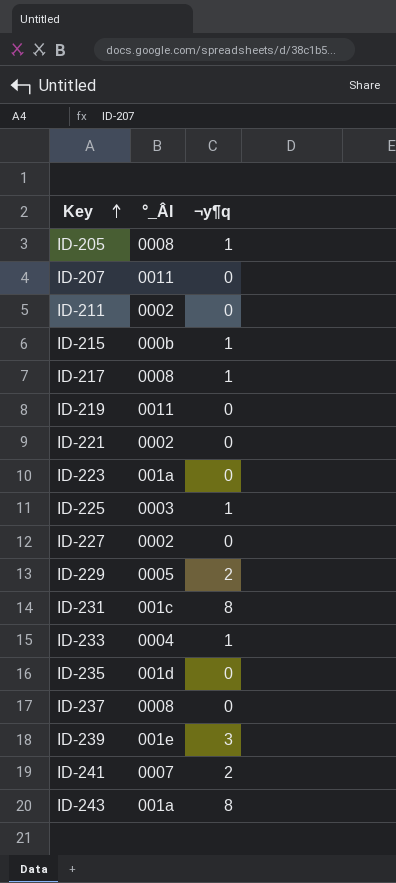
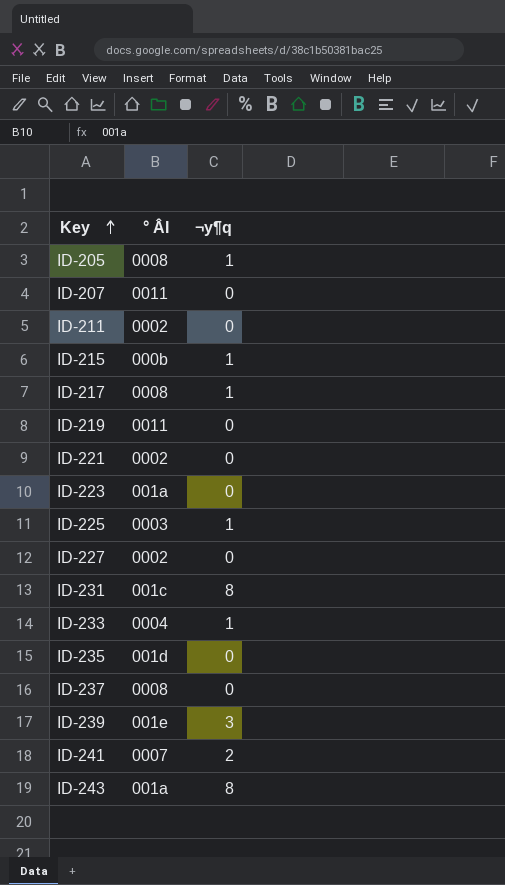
column name: °_ÂI -> ° ÂI
row ID-229: 0005 | 2 -> none

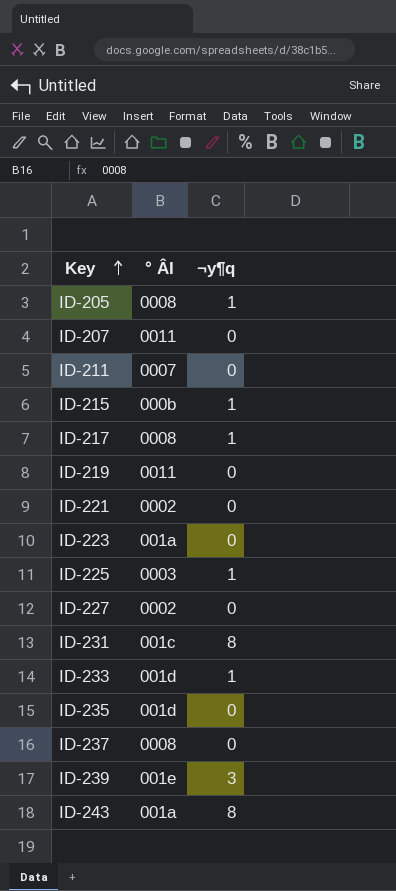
row ID-241: 0007 | 2 -> none
ID-211 | ° ÂI: 0002 -> 0007
ID-233 | ° ÂI: 0004 -> 001d

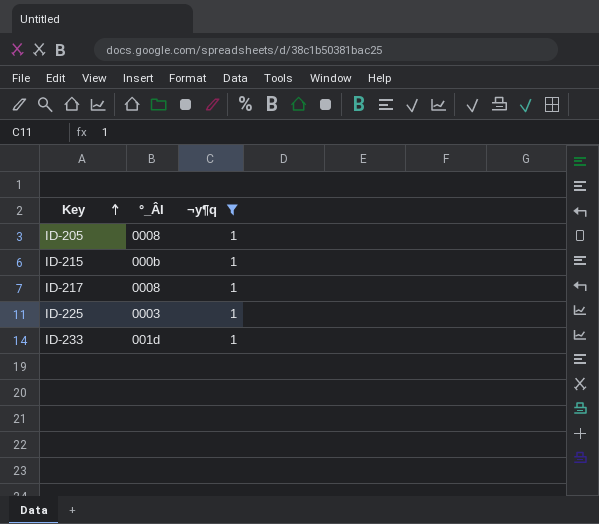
filter: none -> ¬y¶q = 1
column name: ° ÂI -> °_ÂI

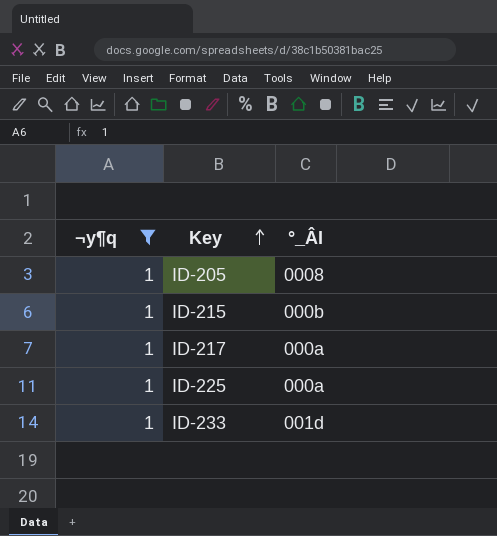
column ¬y¶q | position: 3 -> 1
ID-217 | °_ÂI: 0008 -> 000a
ID-225 | °_ÂI: 0003 -> 000a

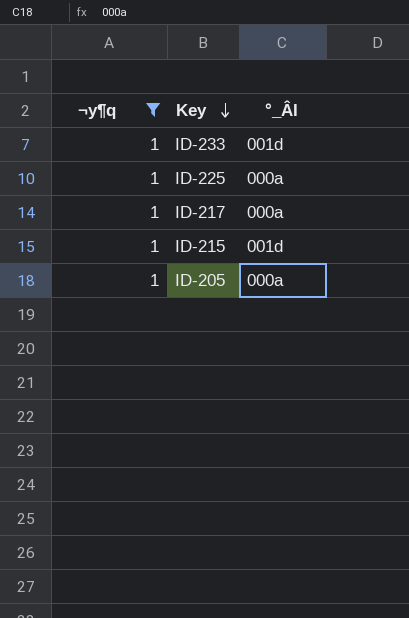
row order: Key ascending -> Key descending
ID-215 | °_ÂI: 000b -> 001d
ID-205 | °_ÂI: 0008 -> 000a

